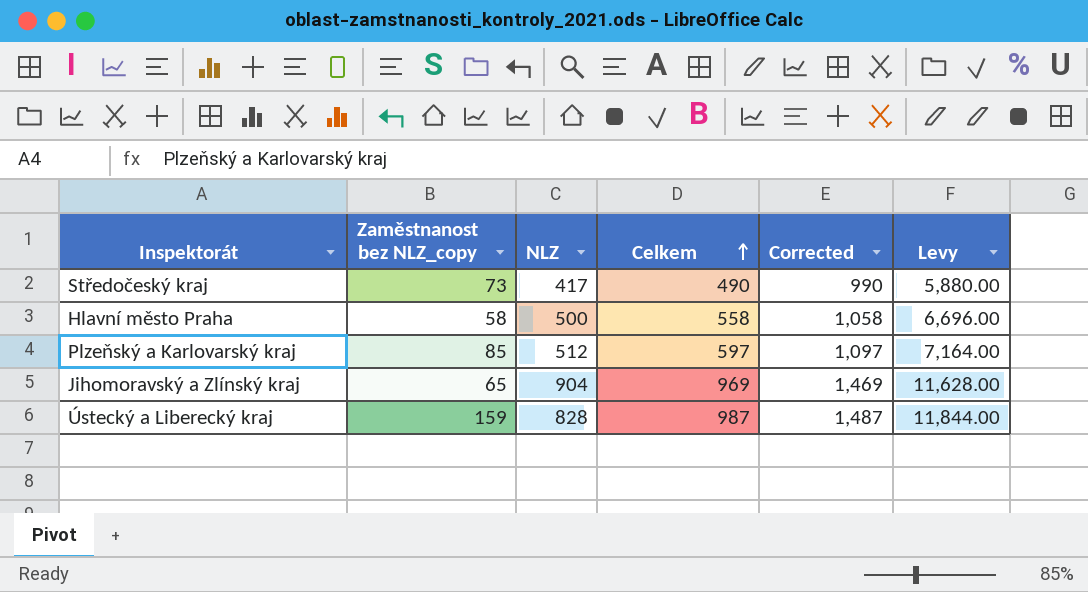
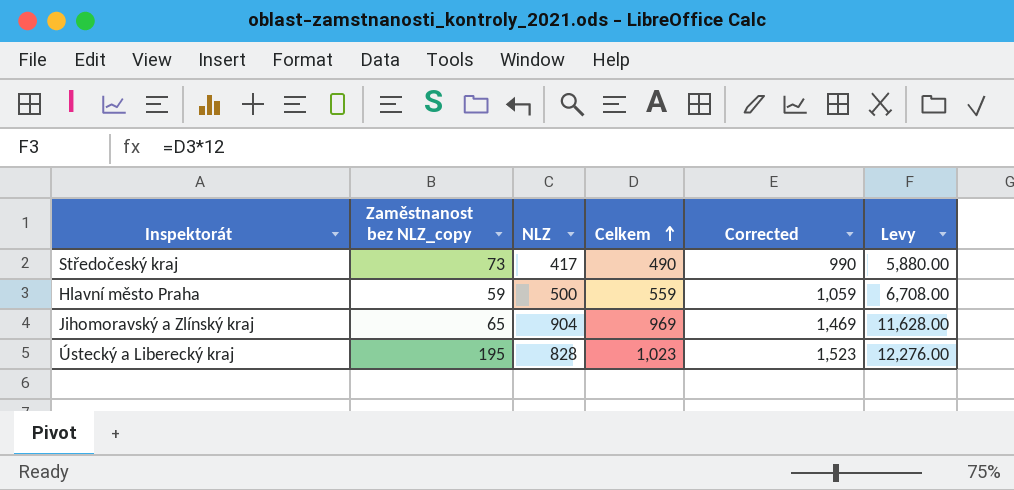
row Plzeňský a Karlovarský kraj: 85 | 512 | 597 | 1,097 | 7,164.00 -> none
Hlavní město Praha | Zaměstnanost bez NLZ_copy: 58 -> 59
Hlavní město Praha | Celkem: 558 -> 559
Hlavní město Praha | Corrected: 1,058 -> 1,059
Hlavní město Praha | Levy: 6,696.00 -> 6,708.00
Ústecký a Liberecký kraj | Zaměstnanost bez NLZ_copy: 159 -> 195
Ústecký a Liberecký kraj | Celkem: 987 -> 1,023
Ústecký a Liberecký kraj | Corrected: 1,487 -> 1,523
Ústecký a Liberecký kraj | Levy: 11,844.00 -> 12,276.00

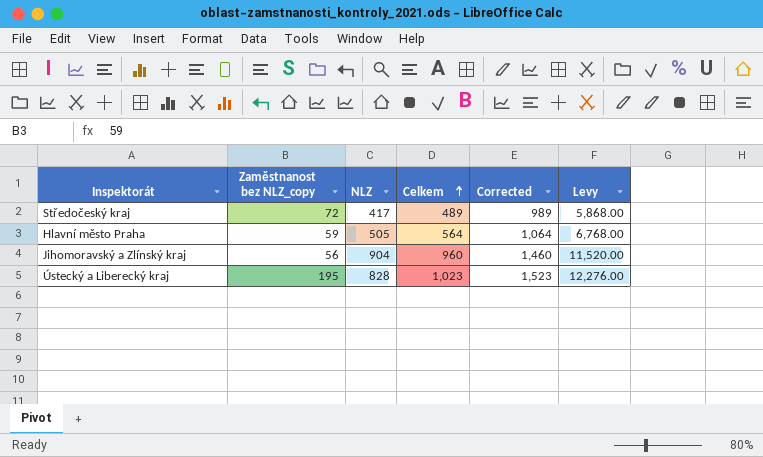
Středočeský kraj | Zaměstnanost bez NLZ_copy: 73 -> 72
Středočeský kraj | Celkem: 490 -> 489
Středočeský kraj | Corrected: 990 -> 989
Středočeský kraj | Levy: 5,880.00 -> 5,868.00
Hlavní město Praha | NLZ: 500 -> 505
Hlavní město Praha | Celkem: 559 -> 564
Hlavní město Praha | Corrected: 1,059 -> 1,064
Hlavní město Praha | Levy: 6,708.00 -> 6,768.00
Jihomoravský a Zlínský kraj | Zaměstnanost bez NLZ_copy: 65 -> 56
Jihomoravský a Zlínský kraj | Celkem: 969 -> 960
Jihomoravský a Zlínský kraj | Corrected: 1,469 -> 1,460
Jihomoravský a Zlínský kraj | Levy: 11,628.00 -> 11,520.00

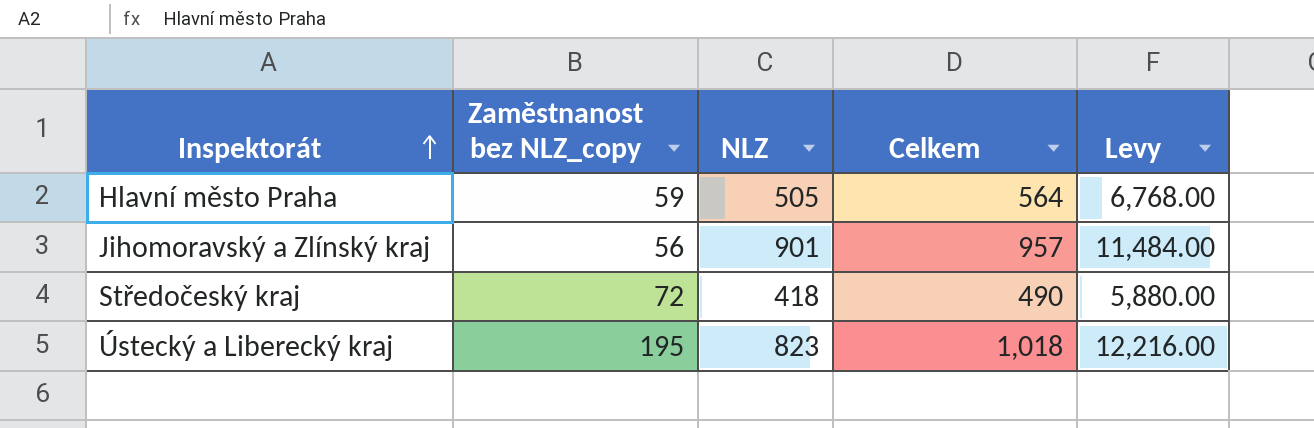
row order: Celkem ascending -> Inspektorát ascending
column Corrected | formula: [Celkem] + 500 -> none
Jihomoravský a Zlínský kraj | NLZ: 904 -> 901
Jihomoravský a Zlínský kraj | Celkem: 960 -> 957
Jihomoravský a Zlínský kraj | Levy: 11,520.00 -> 11,484.00
Středočeský kraj | NLZ: 417 -> 418
Středočeský kraj | Celkem: 489 -> 490
Středočeský kraj | Levy: 5,868.00 -> 5,880.00
Ústecký a Liberecký kraj | NLZ: 828 -> 823
Ústecký a Liberecký kraj | Celkem: 1,023 -> 1,018
Ústecký a Liberecký kraj | Levy: 12,276.00 -> 12,216.00

